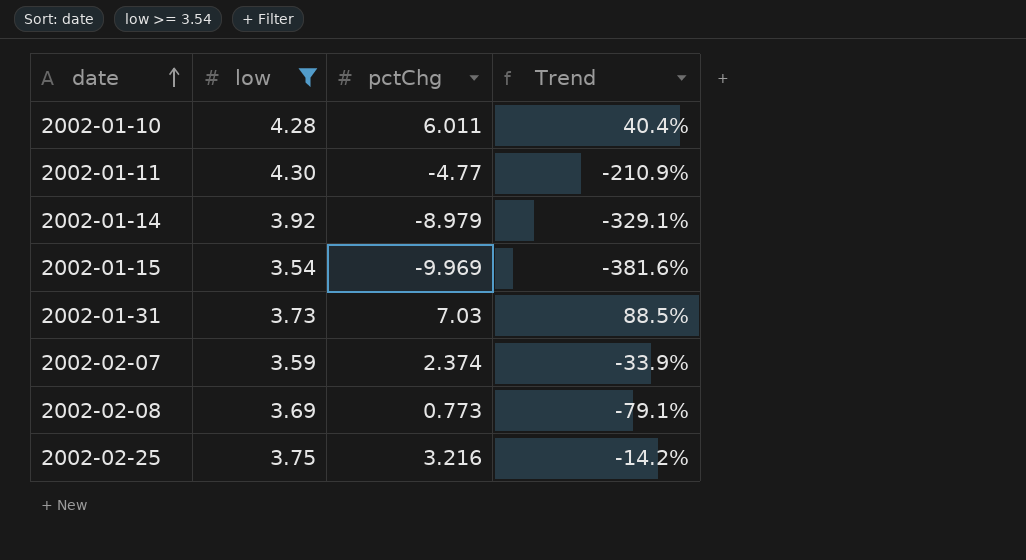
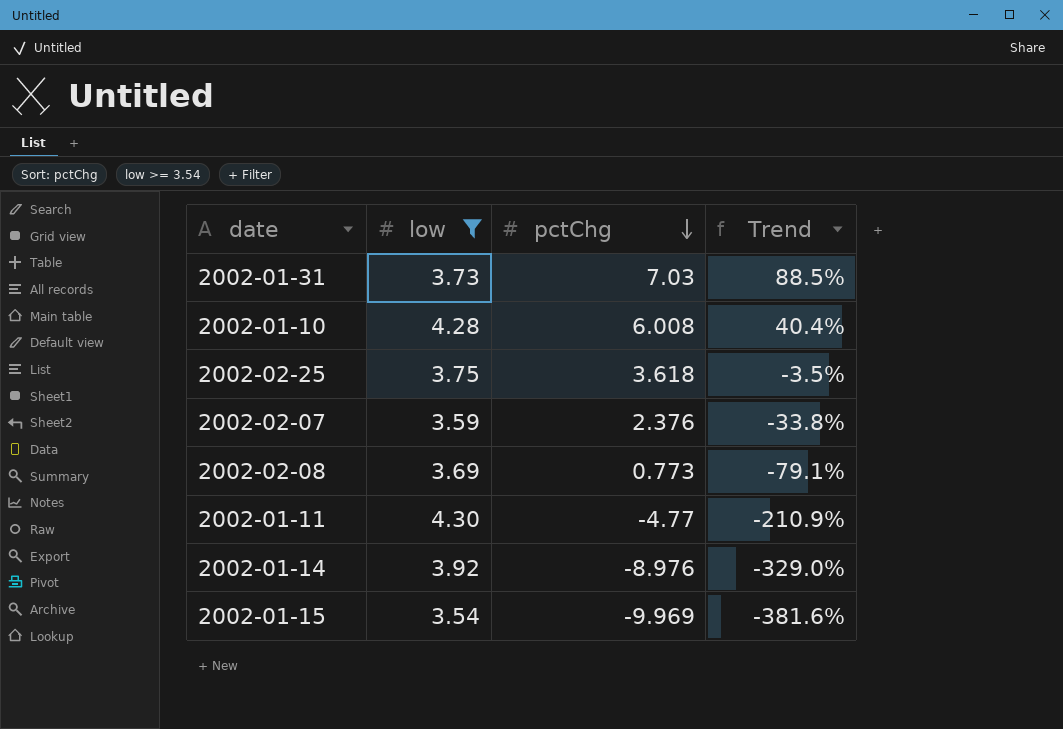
row order: date ascending -> pctChg descending
2002-01-10 | pctChg: 6.011 -> 6.008
2002-02-25 | pctChg: 3.216 -> 3.618
2002-02-25 | Trend: -14.2% -> -3.5%
2002-02-07 | pctChg: 2.374 -> 2.376
2002-02-07 | Trend: -33.9% -> -33.8%
2002-01-14 | pctChg: -8.979 -> -8.976
2002-01-14 | Trend: -329.1% -> -329.0%

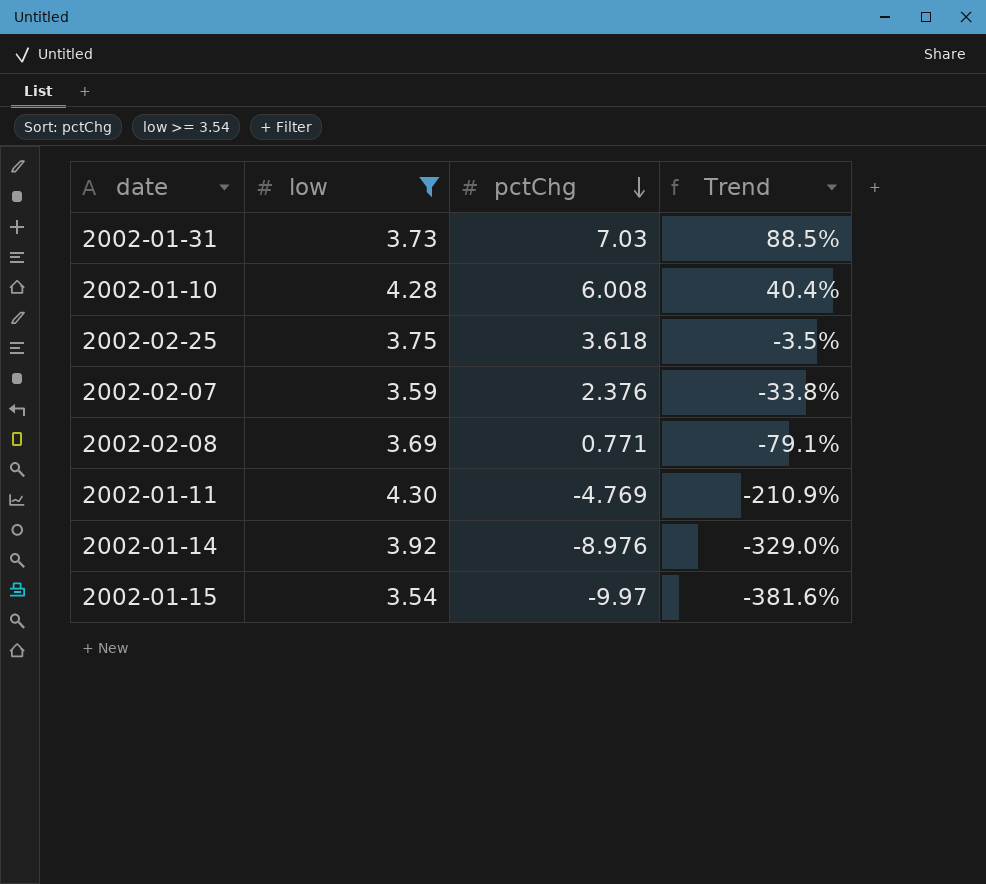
2002-02-08 | pctChg: 0.773 -> 0.771
2002-01-11 | pctChg: -4.77 -> -4.769
2002-01-15 | pctChg: -9.969 -> -9.97

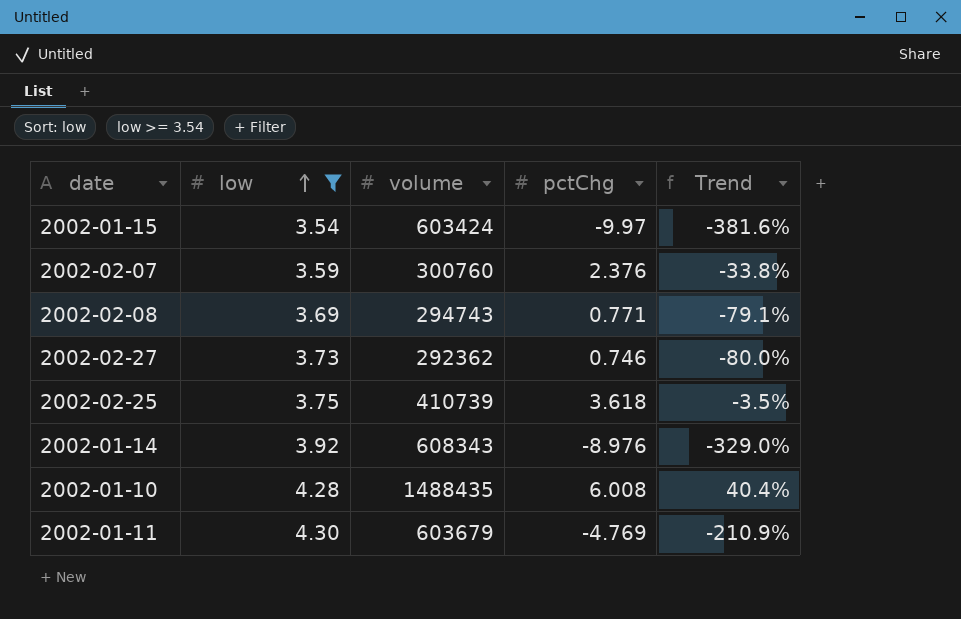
row order: pctChg descending -> low ascending
column volume | position: none -> 3
row 2002-01-31: 3.73 | 7.03 | 88.5% -> none
row 2002-02-27: none -> 3.73 | 292362 | 0.746 | -80.0%

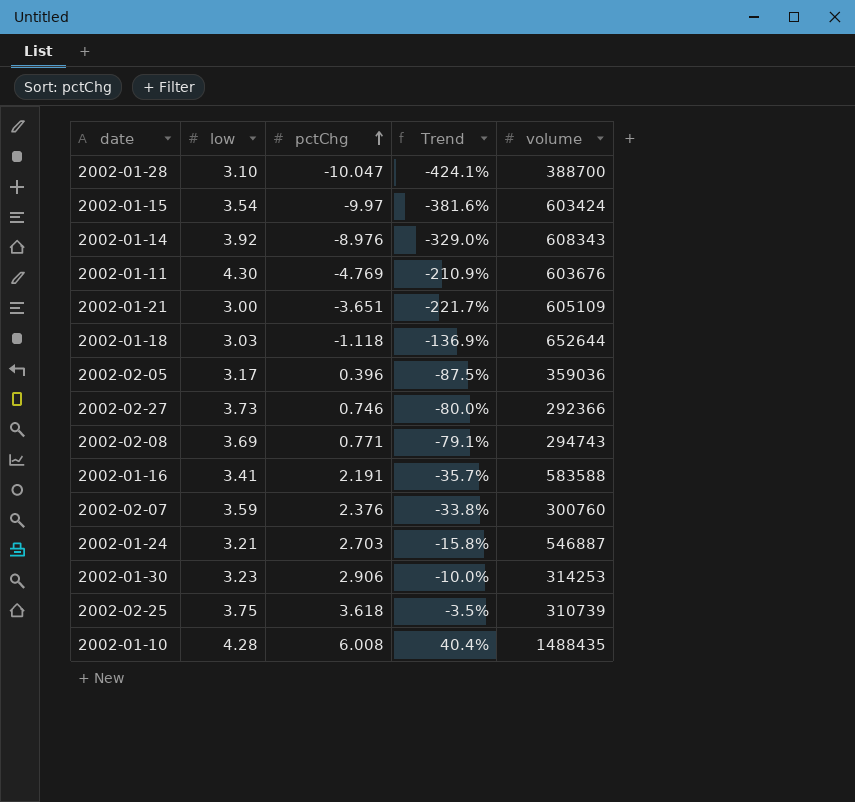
filter: low >= 3.54 -> none
row order: low ascending -> pctChg ascending
column volume | position: 3 -> 5
2002-01-11 | volume: 603679 -> 603676
2002-02-27 | volume: 292362 -> 292366
2002-02-25 | volume: 410739 -> 310739

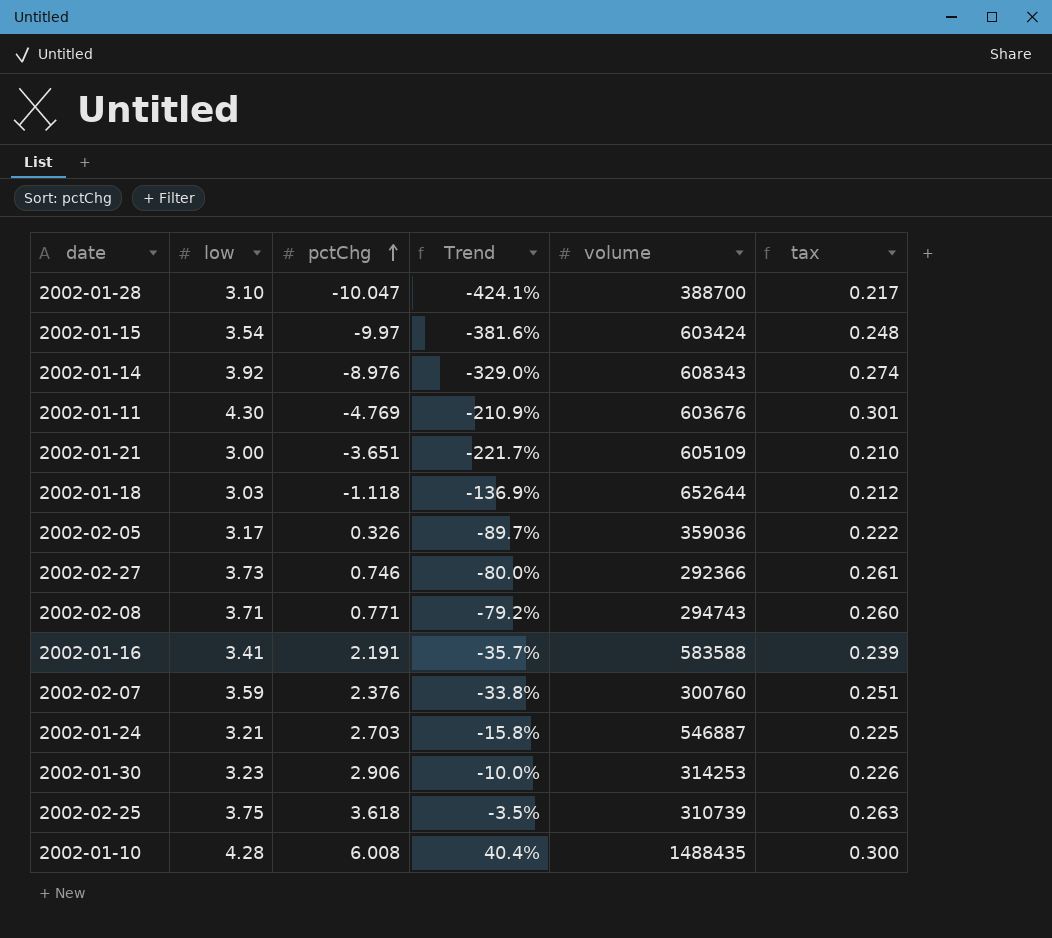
column tax | formula: none -> [low] * 0.07
2002-02-05 | pctChg: 0.396 -> 0.326
2002-02-05 | Trend: -87.5% -> -89.7%
2002-02-08 | low: 3.69 -> 3.71
2002-02-08 | Trend: -79.1% -> -79.2%

